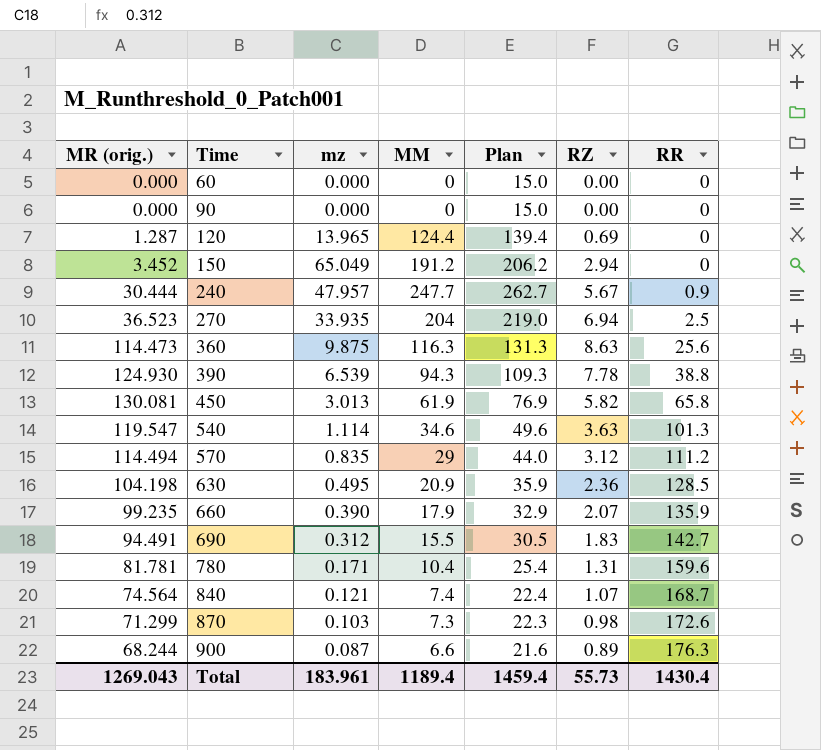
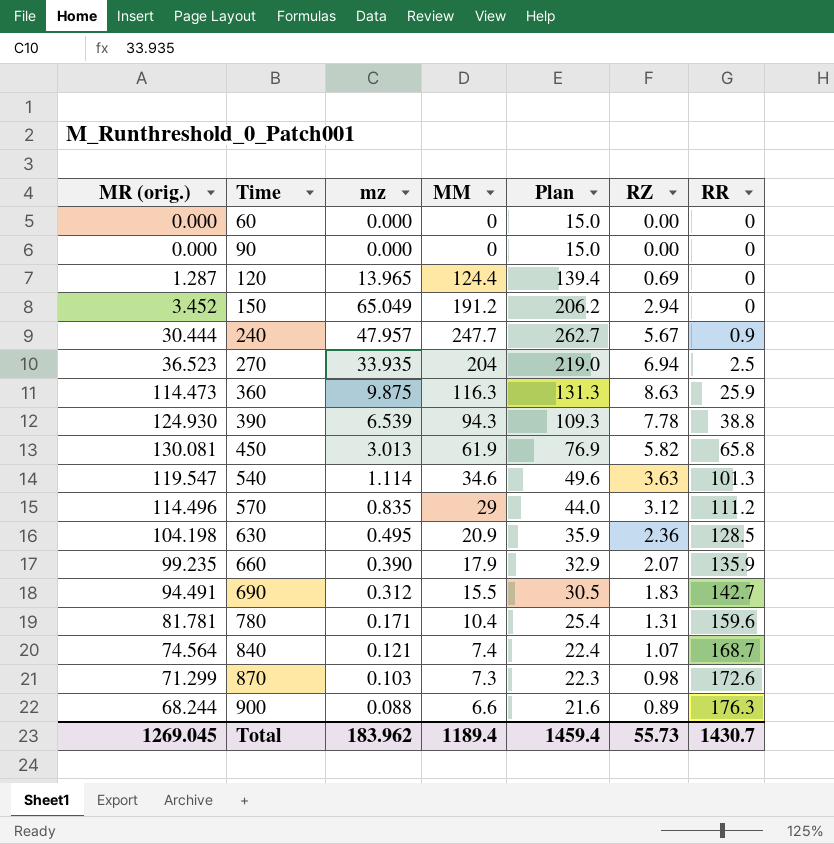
360 | RR: 25.6 -> 25.9
570 | MR (orig.): 114.494 -> 114.496
900 | mz: 0.087 -> 0.088
Total | MR (orig.): 1269.043 -> 1269.045
Total | mz: 183.961 -> 183.962
Total | RR: 1430.4 -> 1430.7

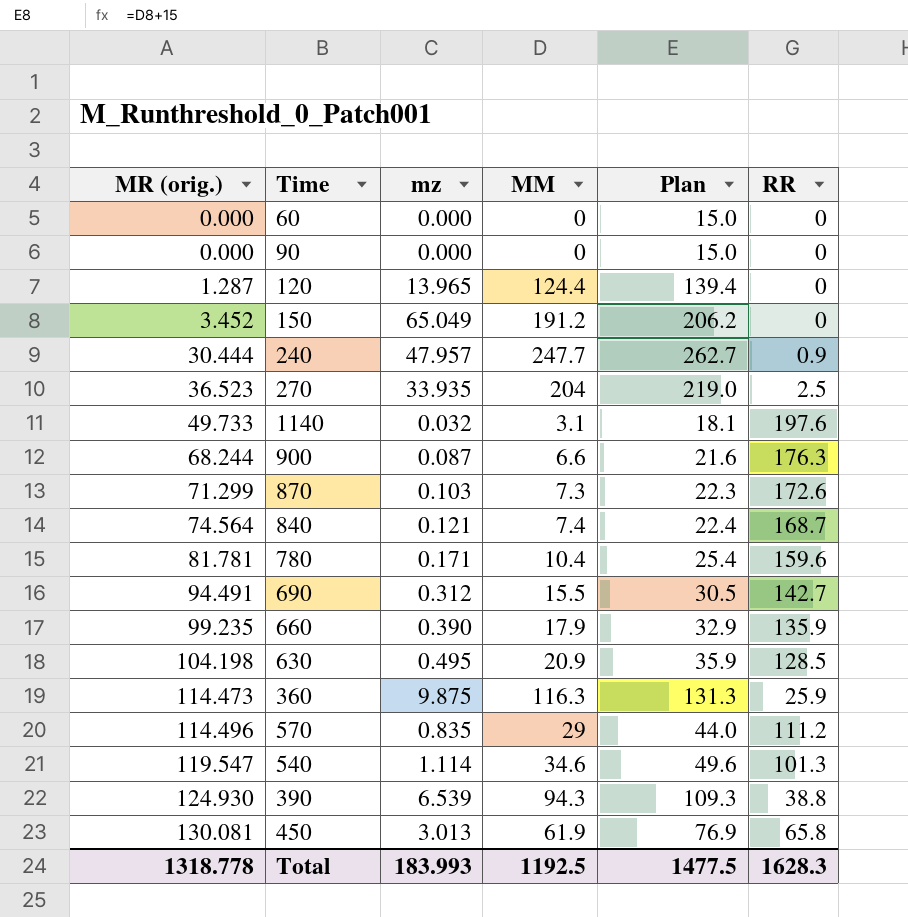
row order: Time ascending -> MR (orig.) ascending
column RZ | position: 6 -> none
row 1140: none -> 49.733 | 0.032 | 3.1 | 18.1 | 197.6
900 | mz: 0.088 -> 0.087
Total | MR (orig.): 1269.045 -> 1318.778
Total | mz: 183.962 -> 183.993
Total | MM: 1189.4 -> 1192.5
Total | Plan: 1459.4 -> 1477.5
Total | RR: 1430.7 -> 1628.3

